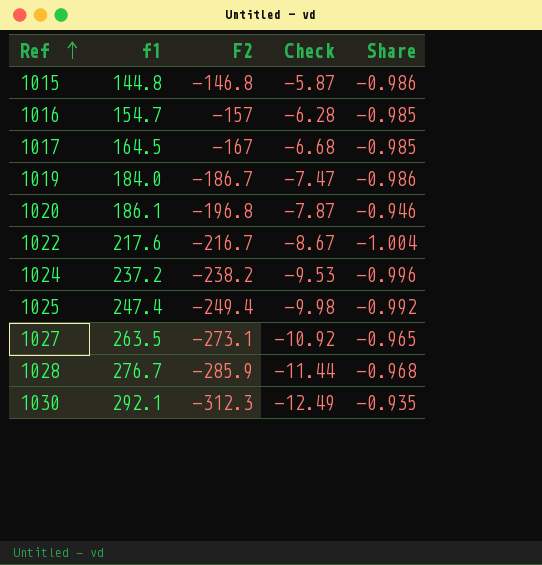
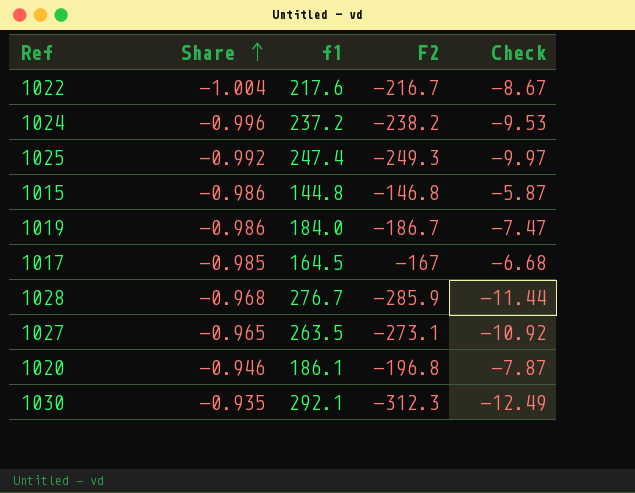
row order: Ref ascending -> Share ascending
column Share | position: 5 -> 2
row 1016: 154.7 | -157 | -6.28 | -0.985 -> none
1025 | F2: -249.4 -> -249.3
1025 | Check: -9.98 -> -9.97

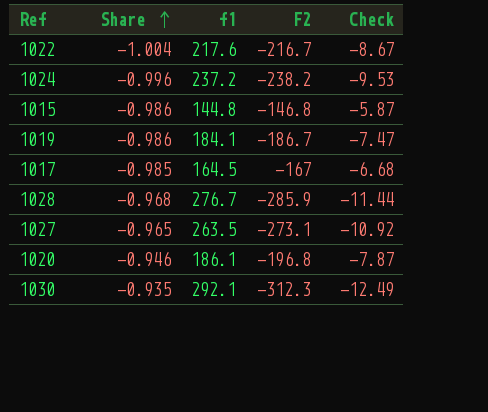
row 1025: -0.992 | 247.4 | -249.3 | -9.97 -> none
1019 | f1: 184.0 -> 184.1

